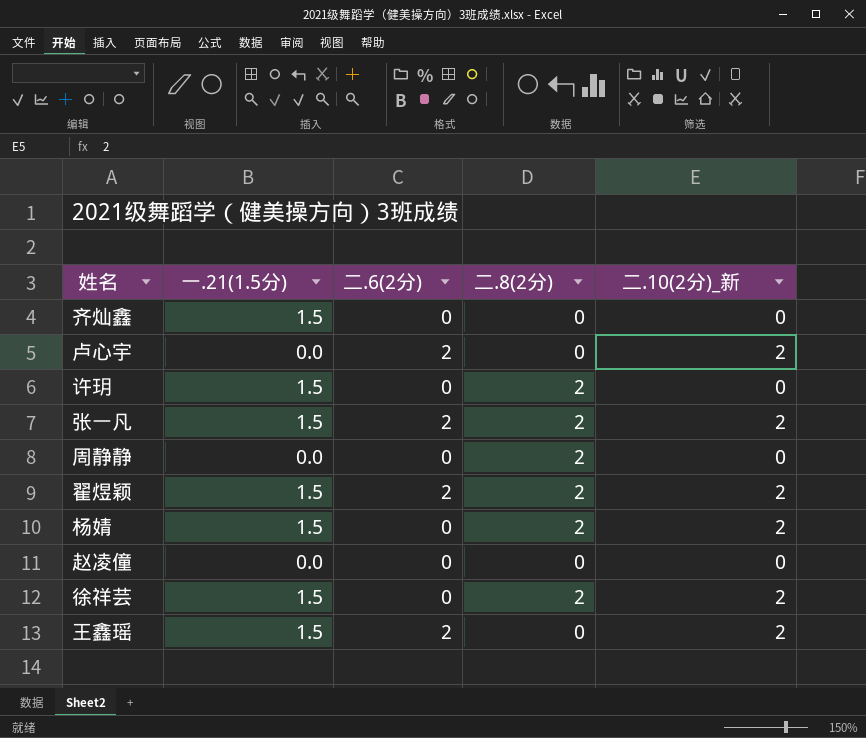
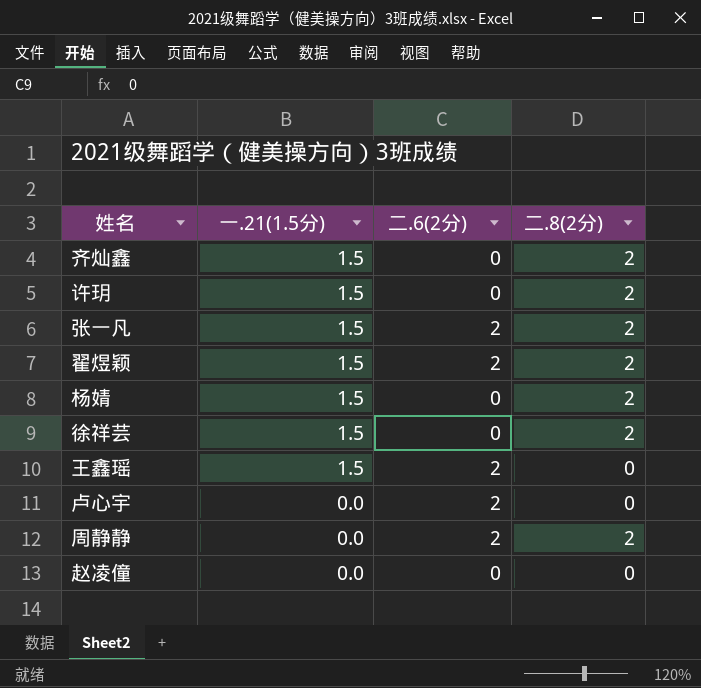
row order: none -> 一.21(1.5分) descending
column 二.10(2分)_新 | position: 5 -> none
齐灿鑫 | 二.8(2分): 0 -> 2
周静静 | 二.6(2分): 0 -> 2

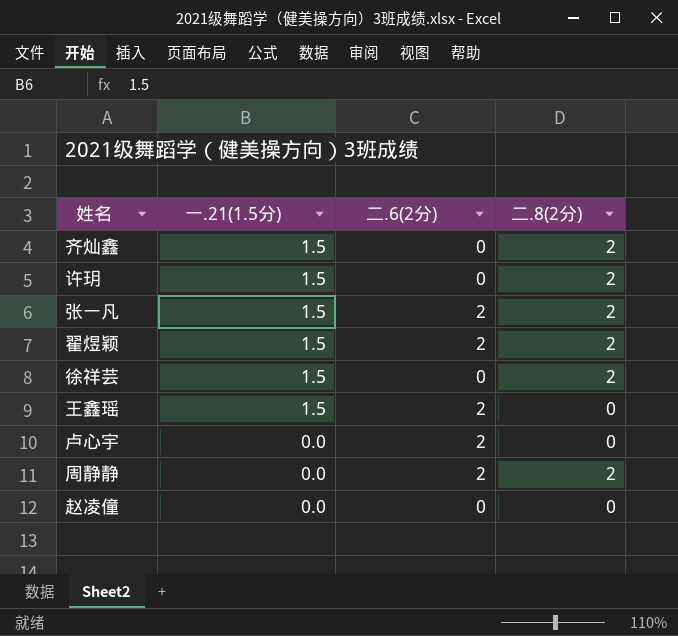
row 杨婧: 1.5 | 0 | 2 -> none

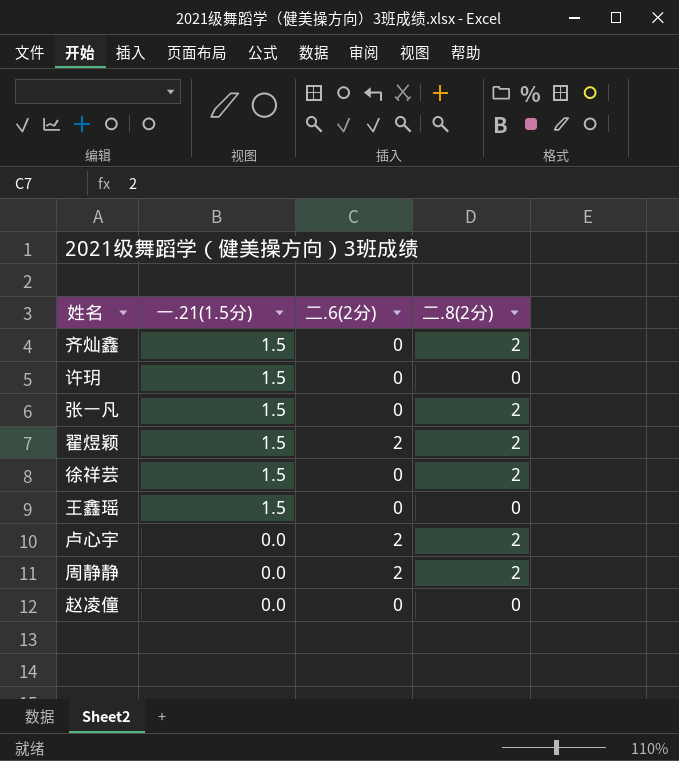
许玥 | 二.8(2分): 2 -> 0
张一凡 | 二.6(2分): 2 -> 0
王鑫瑶 | 二.6(2分): 2 -> 0
卢心宇 | 二.8(2分): 0 -> 2

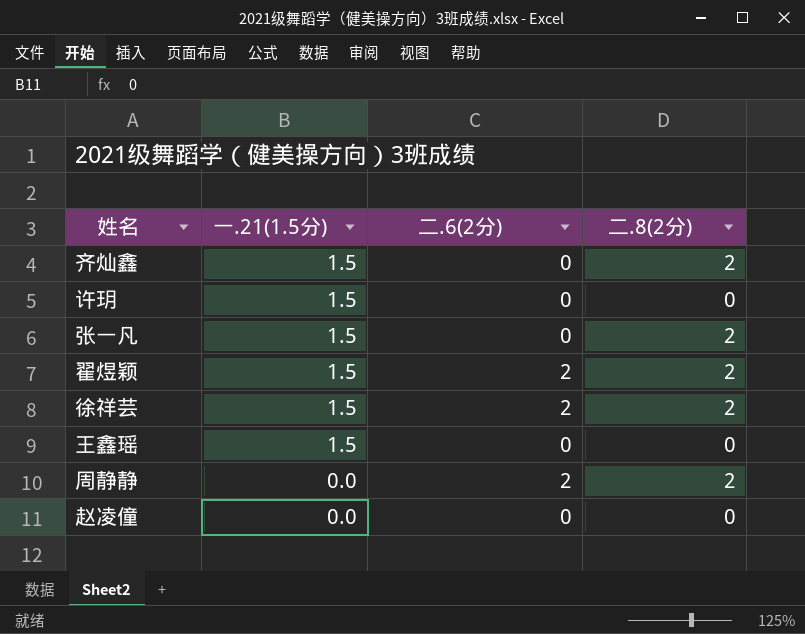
row 卢心宇: 0.0 | 2 | 2 -> none
徐祥芸 | 二.6(2分): 0 -> 2

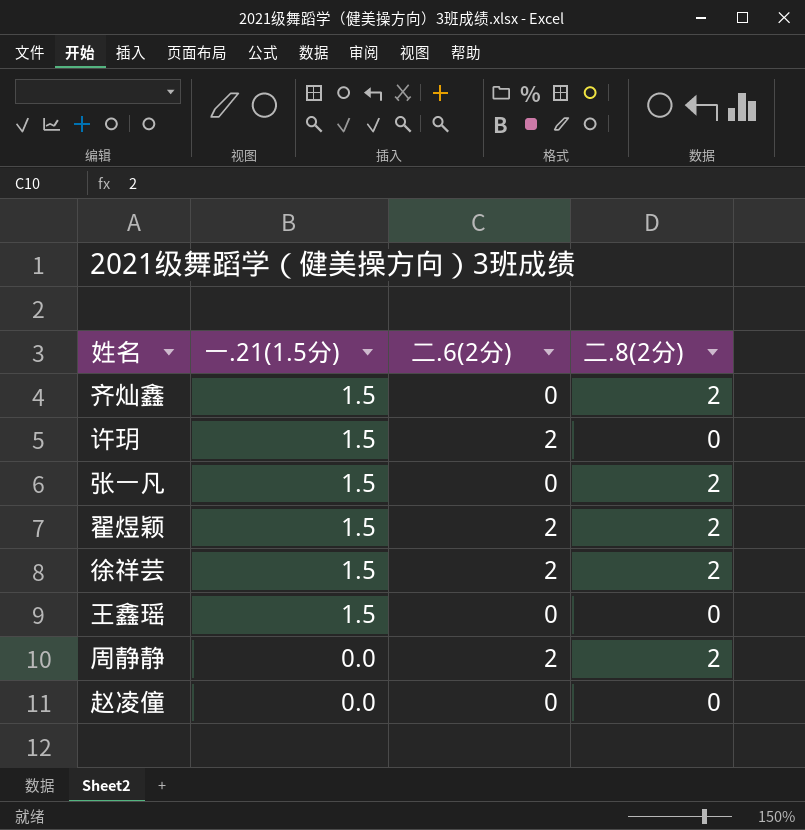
许玥 | 二.6(2分): 0 -> 2

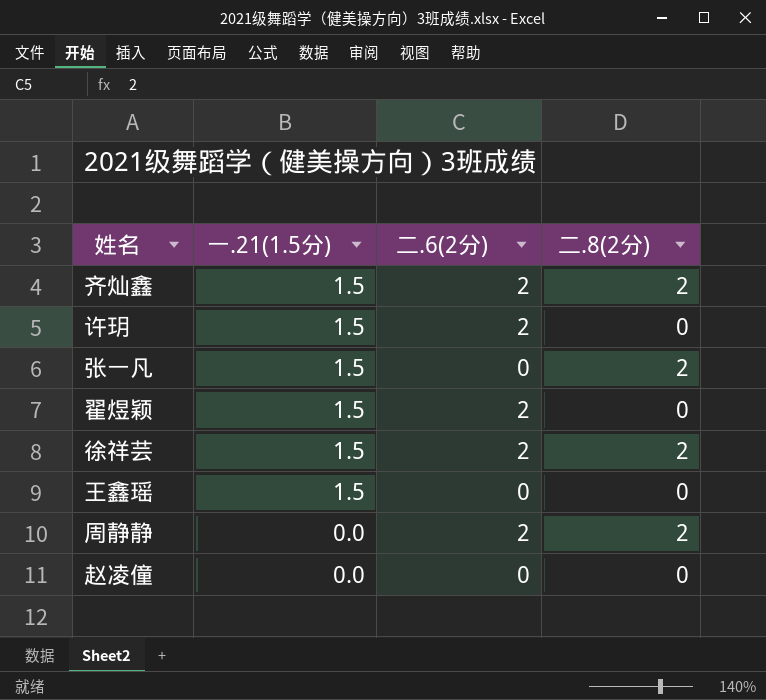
齐灿鑫 | 二.6(2分): 0 -> 2
翟煜颖 | 二.8(2分): 2 -> 0

